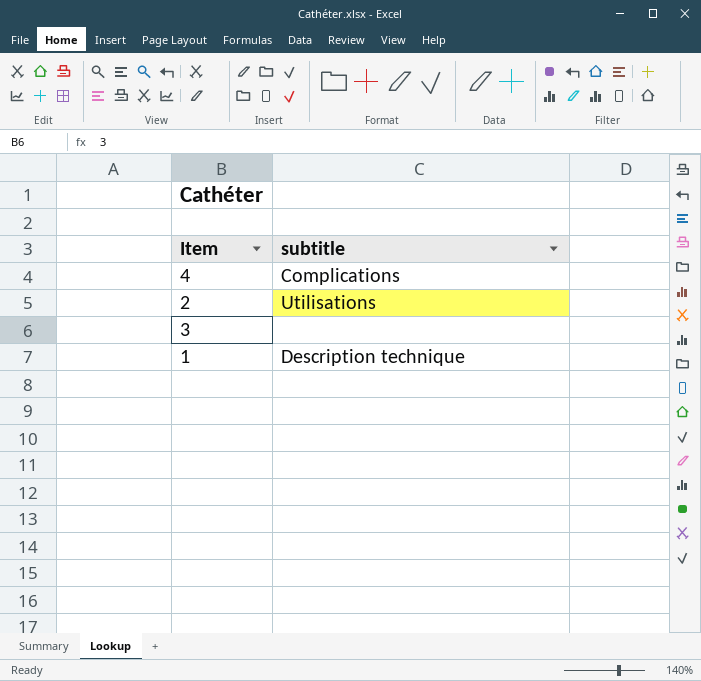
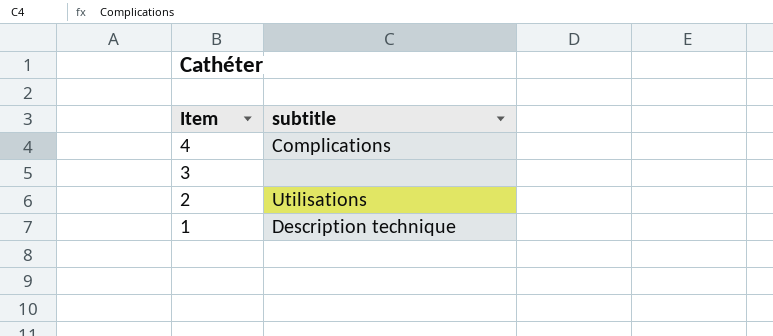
row order: none -> Item descending

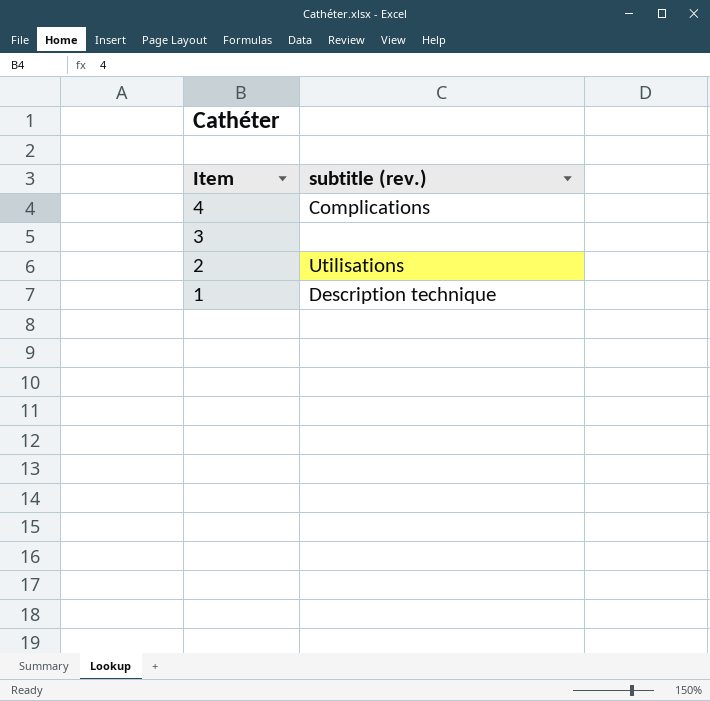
column name: subtitle -> subtitle (rev.)

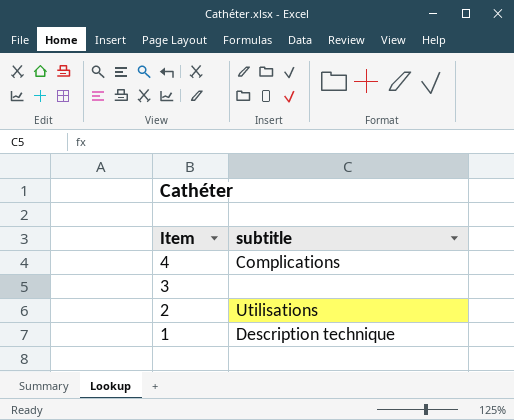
column name: subtitle (rev.) -> subtitle

